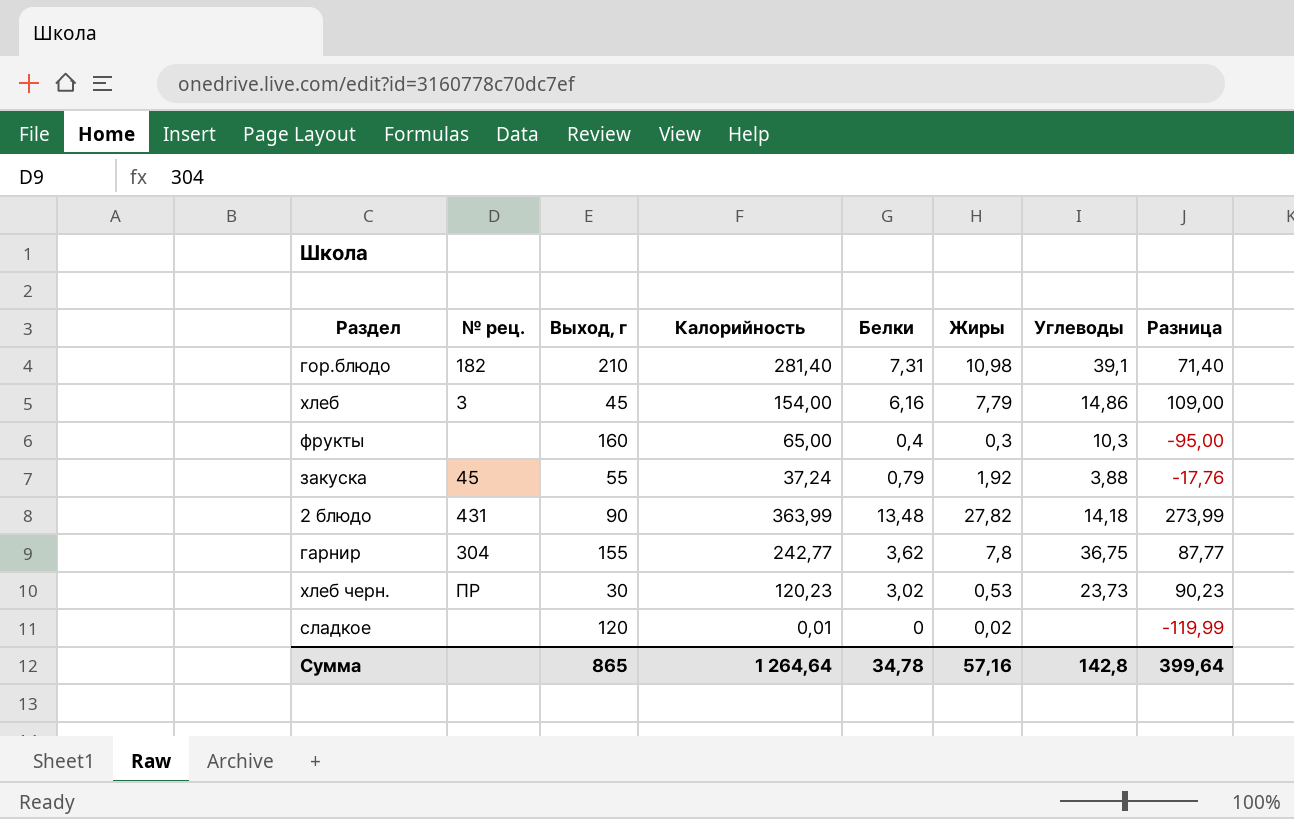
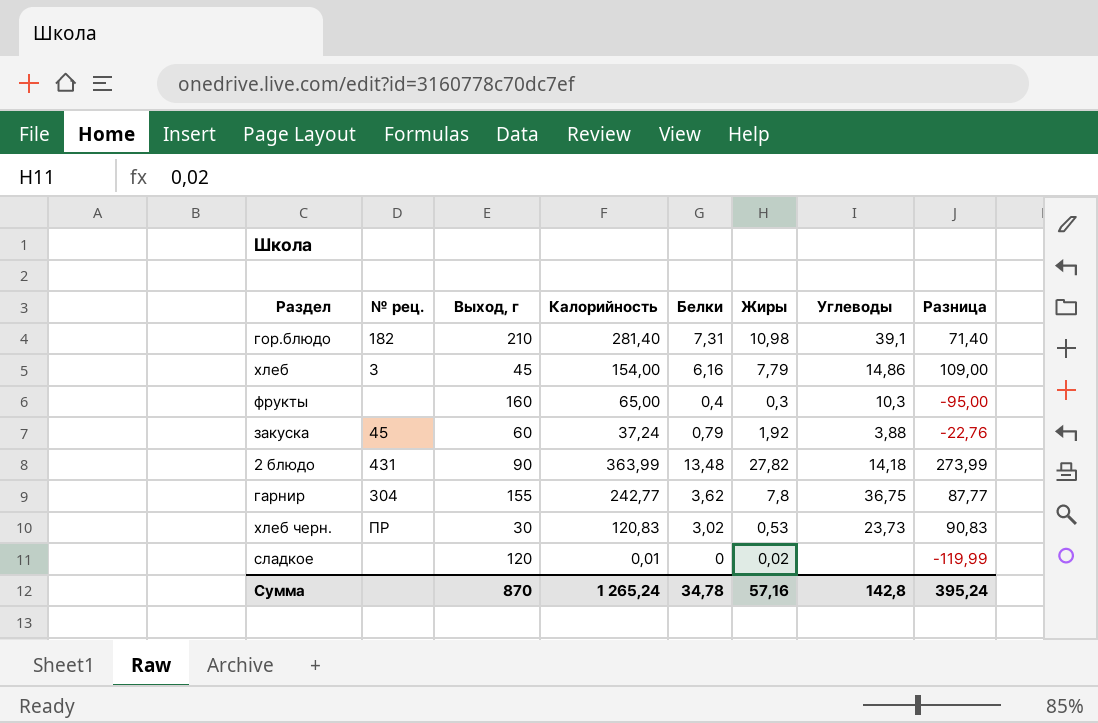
закуска | Выход, г: 55 -> 60
закуска | Разница: -17,76 -> -22,76
хлеб черн. | Калорийность: 120,23 -> 120,83
хлеб черн. | Разница: 90,23 -> 90,83
Сумма | Выход, г: 865 -> 870
Сумма | Калорийность: 1 264,64 -> 1 265,24
Сумма | Разница: 399,64 -> 395,24

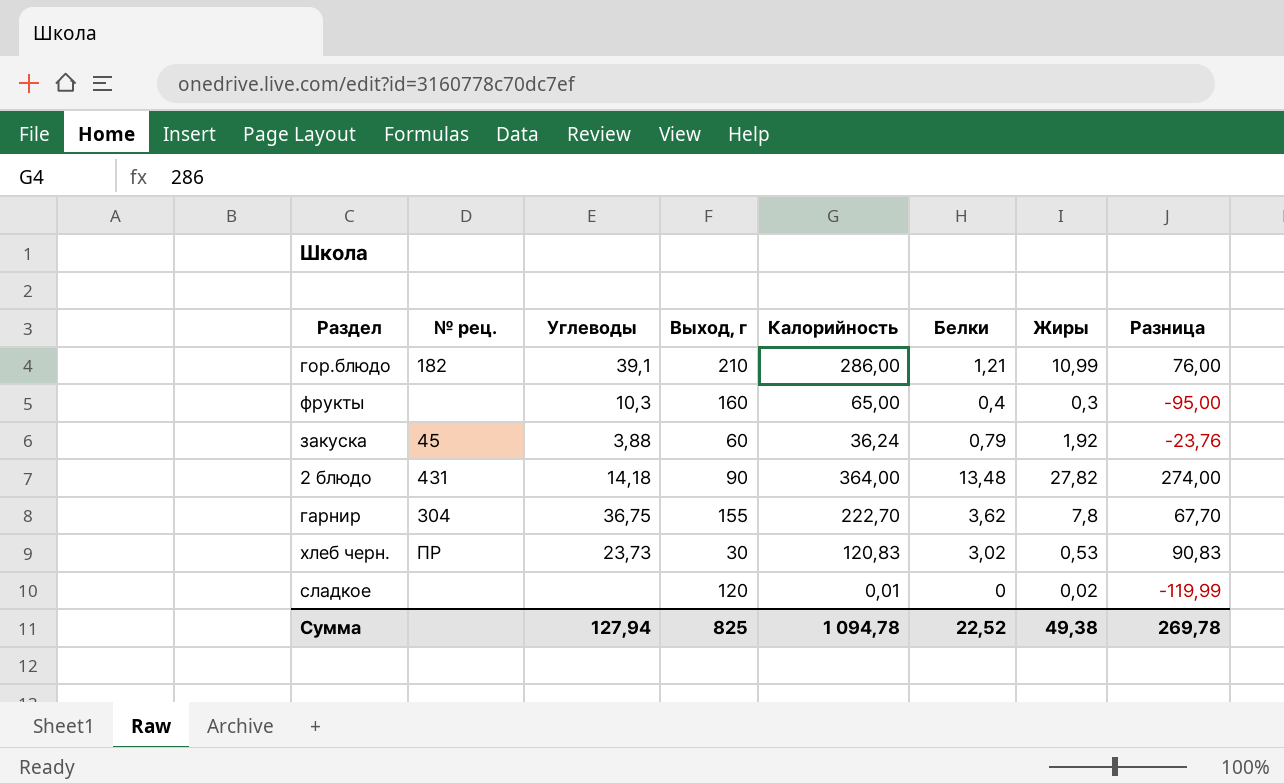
column Углеводы | position: 7 -> 3
row хлеб: 3 | 45 | 154,00 | 6,16 | 7,79 | 14,86 | 109,00 -> none
гор.блюдо | Калорийность: 281,40 -> 286,00
гор.блюдо | Белки: 7,31 -> 1,21
гор.блюдо | Жиры: 10,98 -> 10,99
гор.блюдо | Разница: 71,40 -> 76,00
закуска | Калорийность: 37,24 -> 36,24
закуска | Разница: -22,76 -> -23,76
2 блюдо | Калорийность: 363,99 -> 364,00
2 блюдо | Разница: 273,99 -> 274,00
гарнир | Калорийность: 242,77 -> 222,70
гарнир | Разница: 87,77 -> 67,70
Сумма | Углеводы: 142,8 -> 127,94
Сумма | Выход, г: 870 -> 825
Сумма | Калорийность: 1 265,24 -> 1 094,78
Сумма | Белки: 34,78 -> 22,52
Сумма | Жиры: 57,16 -> 49,38
Сумма | Разница: 395,24 -> 269,78

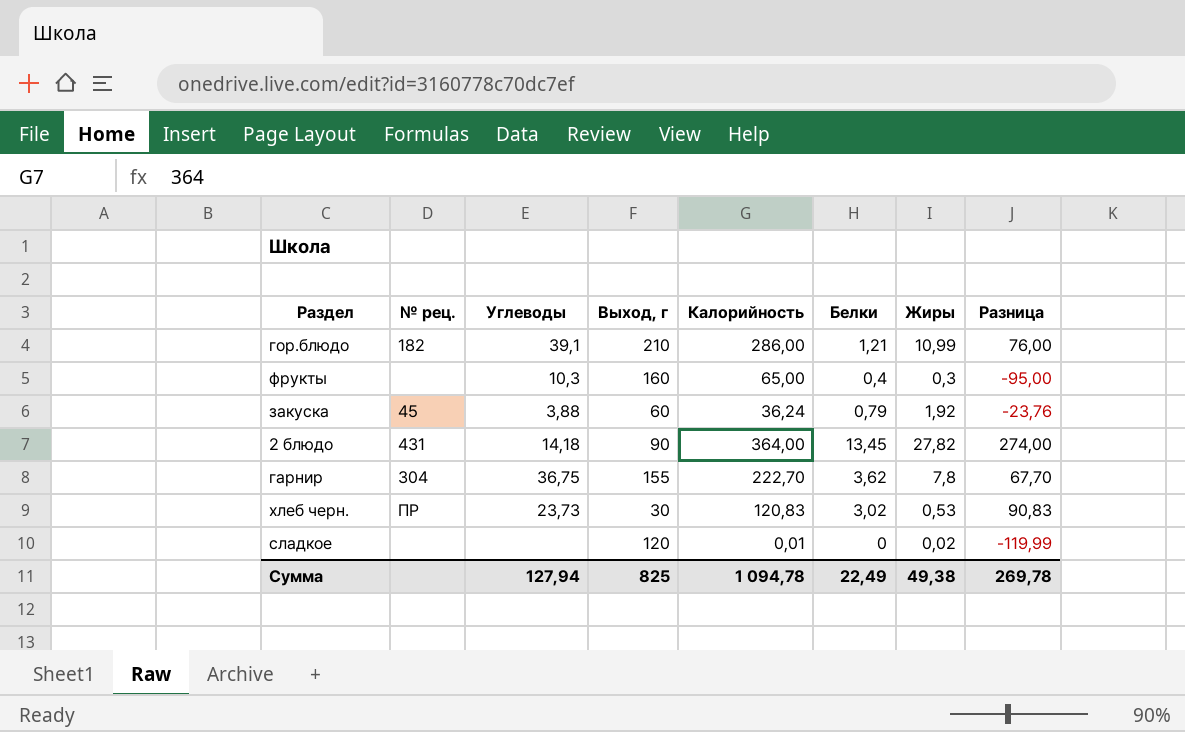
2 блюдо | Белки: 13,48 -> 13,45
Сумма | Белки: 22,52 -> 22,49

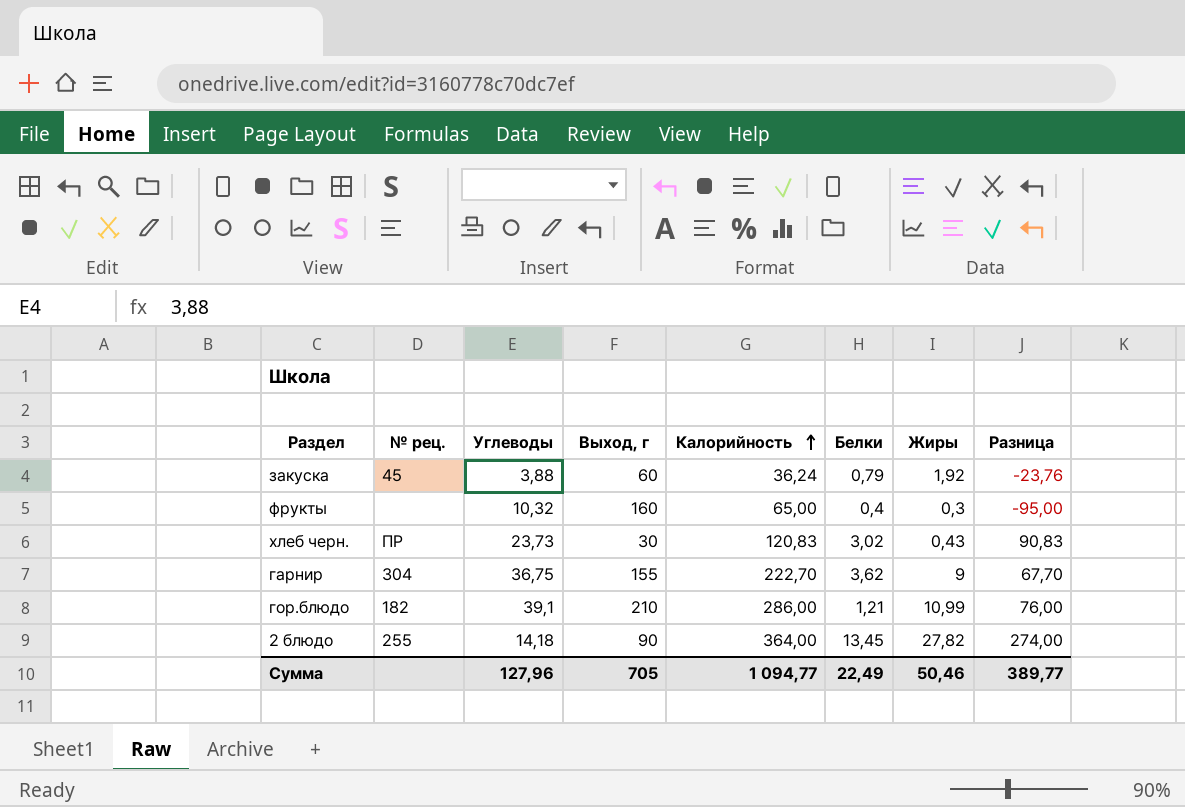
row order: none -> Калорийность ascending
row сладкое: none | none | 120 | 0,01 | 0 | 0,02 | -119,99 -> none
фрукты | Углеводы: 10,3 -> 10,32
хлеб черн. | Жиры: 0,53 -> 0,43
гарнир | Жиры: 7,8 -> 9
2 блюдо | № рец.: 431 -> 255
Сумма | Углеводы: 127,94 -> 127,96
Сумма | Выход, г: 825 -> 705
Сумма | Калорийность: 1 094,78 -> 1 094,77
Сумма | Жиры: 49,38 -> 50,46
Сумма | Разница: 269,78 -> 389,77

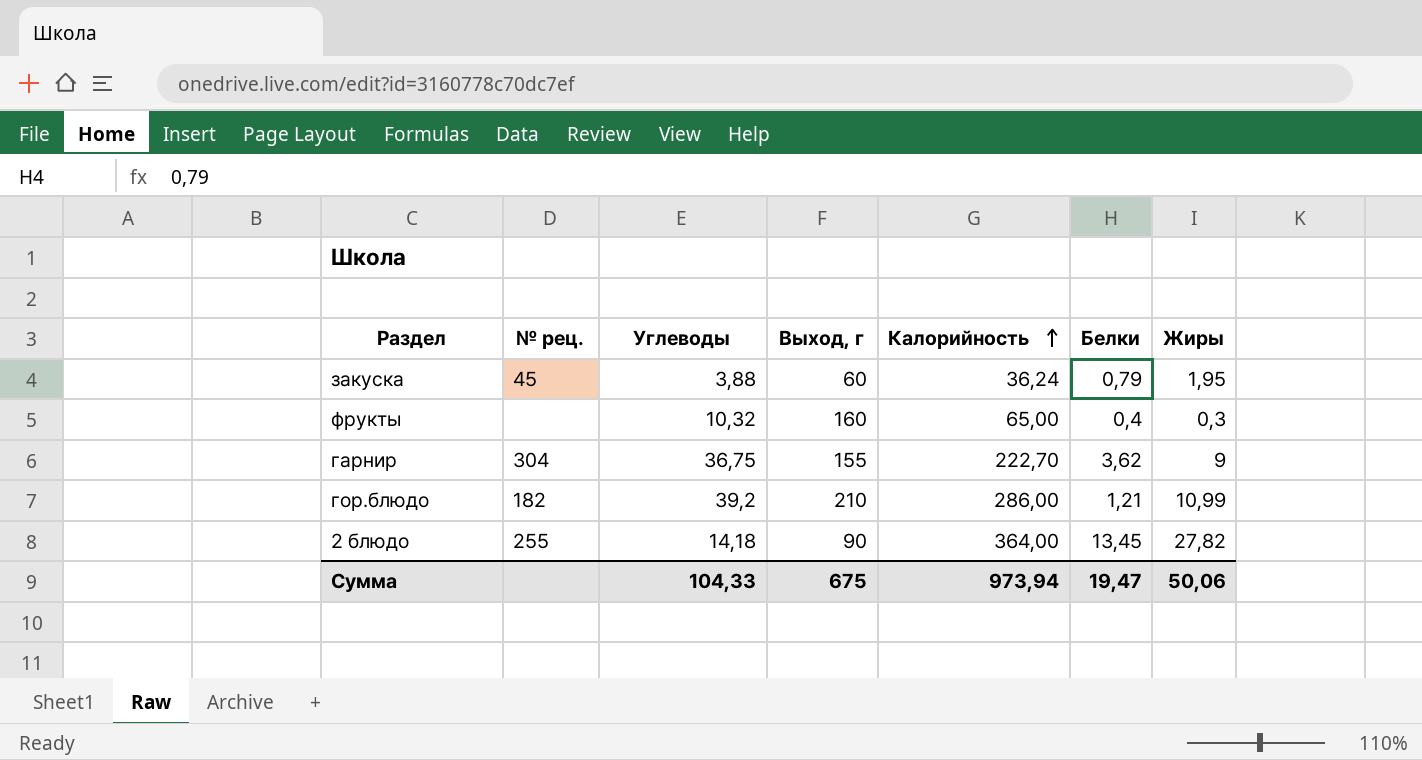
column Разница | formula: [Калорийность] - [Выход, г] -> none
row хлеб черн.: ПР | 23,73 | 30 | 120,83 | 3,02 | 0,43 | 90,83 -> none
закуска | Жиры: 1,92 -> 1,95
гор.блюдо | Углеводы: 39,1 -> 39,2
Сумма | Углеводы: 127,96 -> 104,33
Сумма | Выход, г: 705 -> 675
Сумма | Калорийность: 1 094,77 -> 973,94
Сумма | Белки: 22,49 -> 19,47
Сумма | Жиры: 50,46 -> 50,06

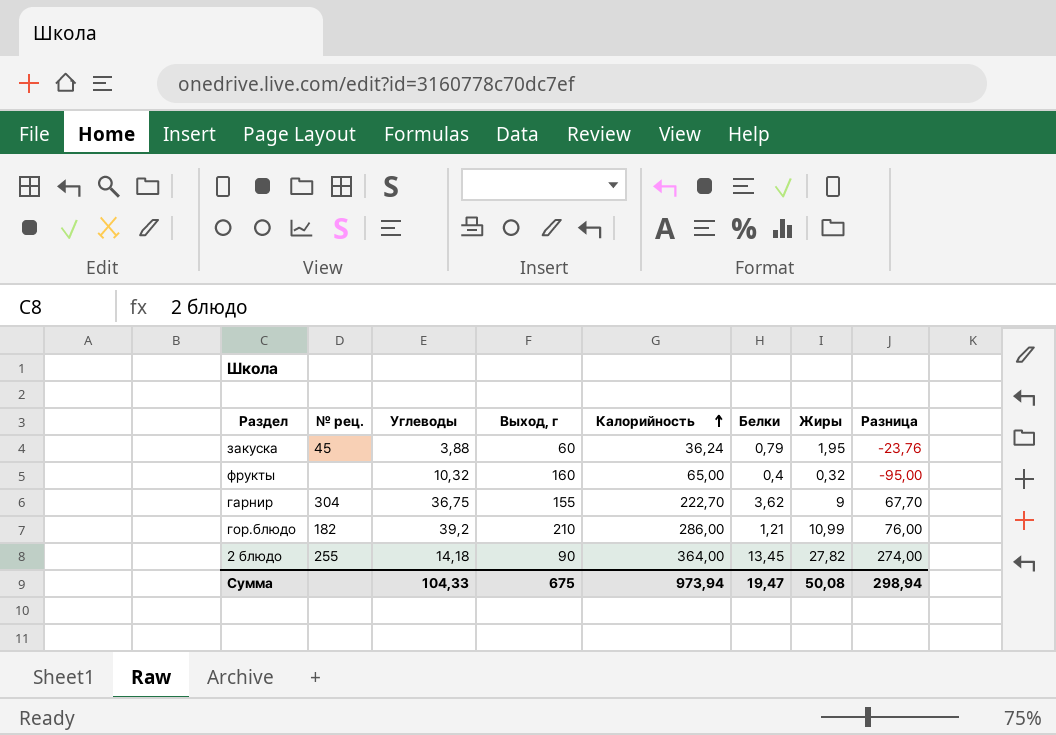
column Разница | formula: none -> [Калорийность] - [Выход, г]
фрукты | Жиры: 0,3 -> 0,32
Сумма | Жиры: 50,06 -> 50,08

